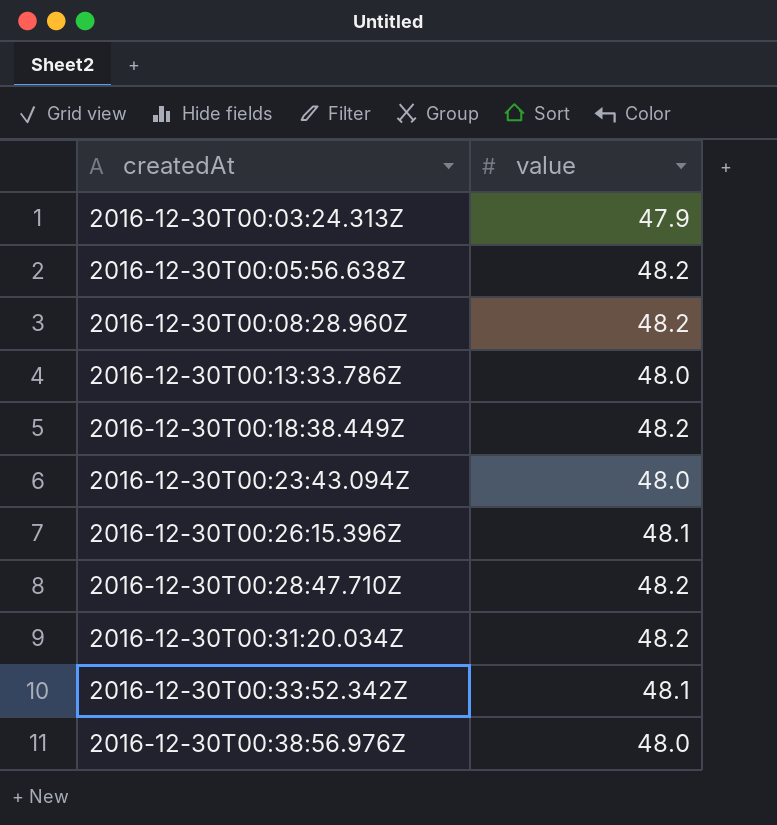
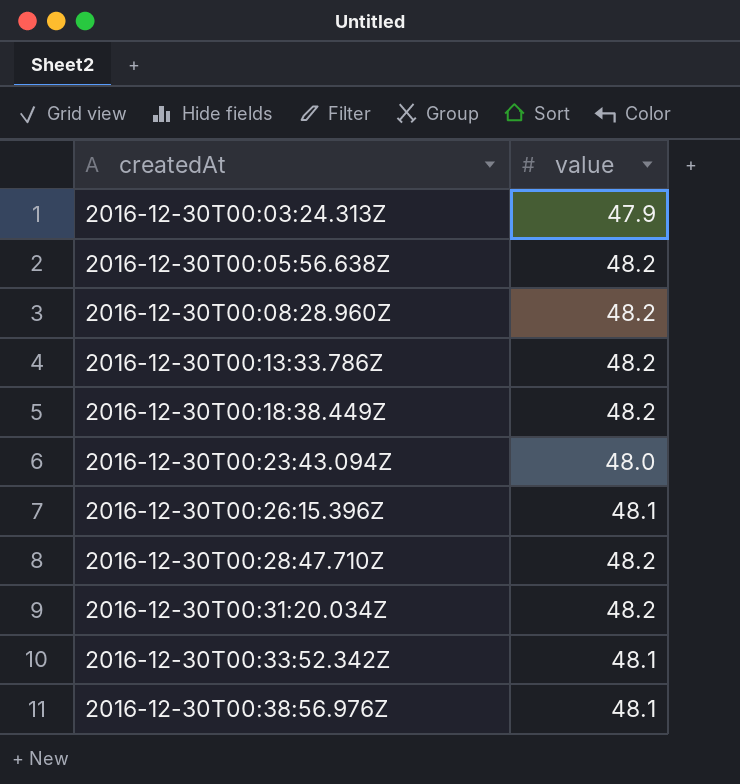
2016-12-30T00:13:33.786Z | value: 48.0 -> 48.2
2016-12-30T00:38:56.976Z | value: 48.0 -> 48.1

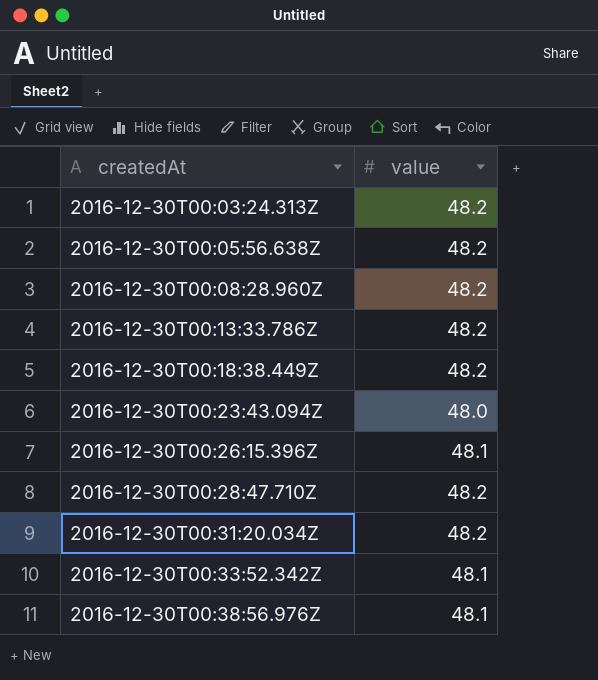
2016-12-30T00:03:24.313Z | value: 47.9 -> 48.2

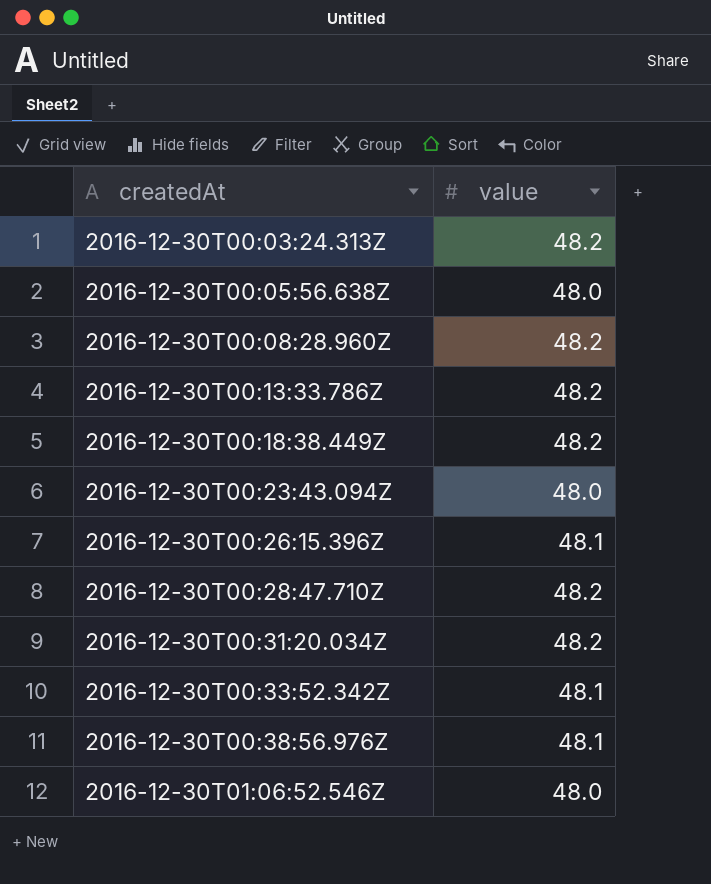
2016-12-30T00:05:56.638Z | value: 48.2 -> 48.0
row 2016-12-30T01:06:52.546Z: none -> 48.0

